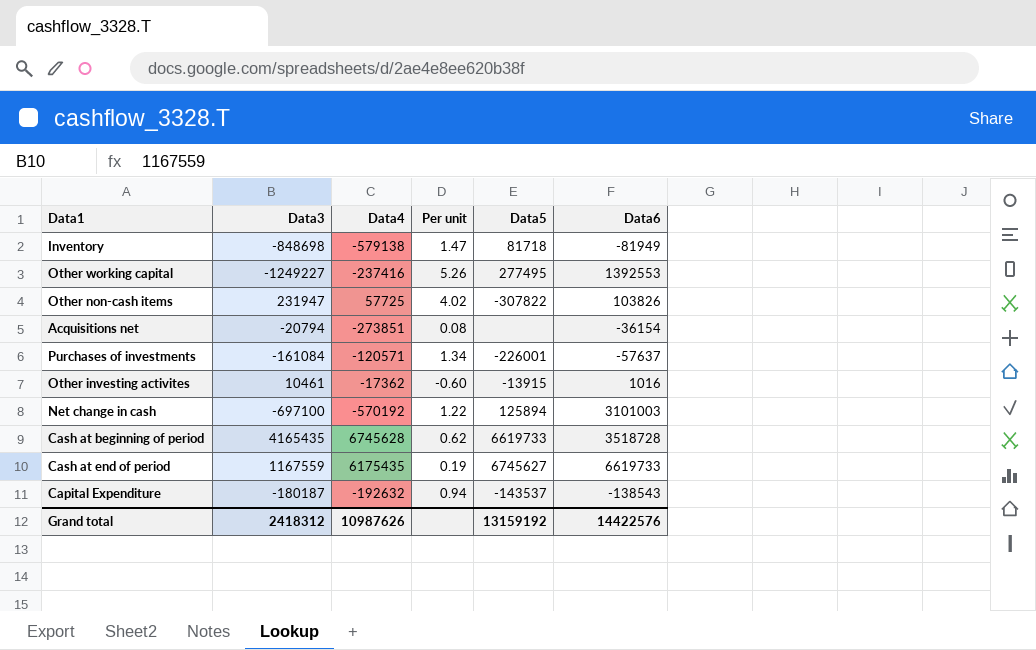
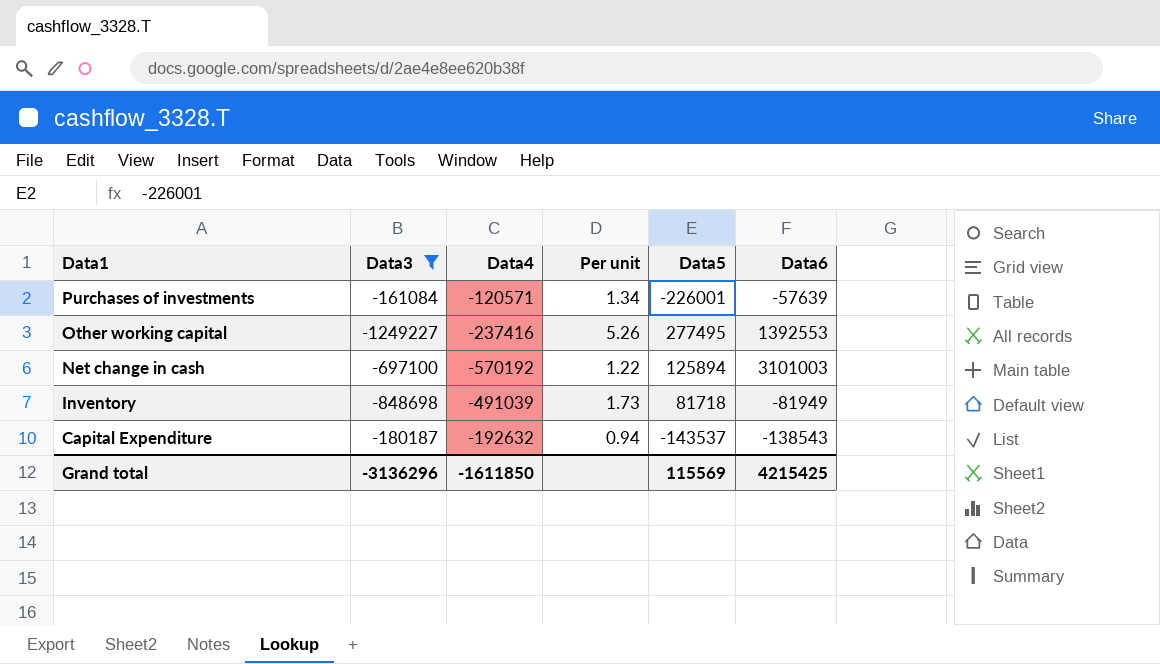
filter: none -> Data3 <= -161084
row order: none -> Data1 descending
Purchases of investments | Data6: -57637 -> -57639
Inventory | Data4: -579138 -> -491039
Inventory | Per unit: 1.47 -> 1.73
Grand total | Data3: 2418312 -> -3136296
Grand total | Data4: 10987626 -> -1611850
Grand total | Data5: 13159192 -> 115569
Grand total | Data6: 14422576 -> 4215425

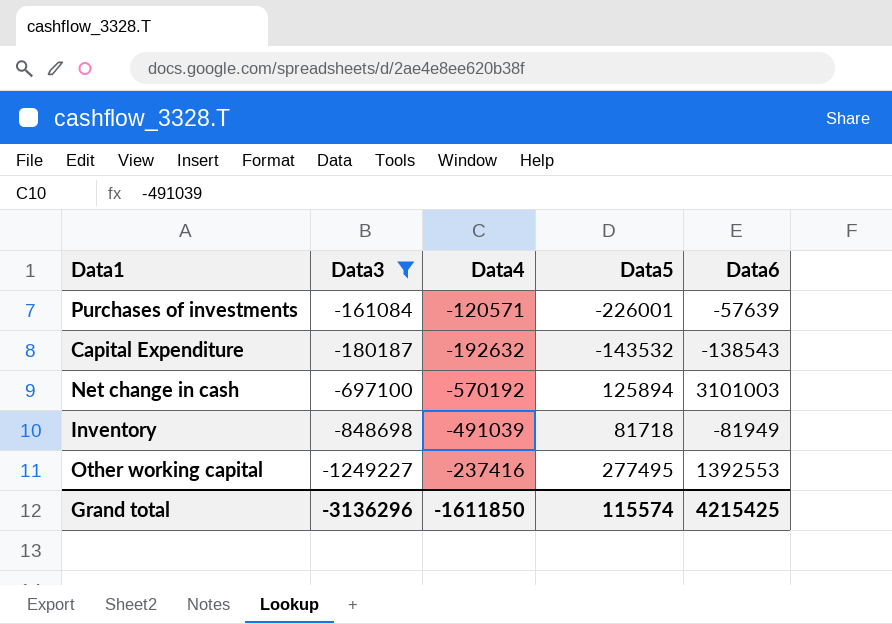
row order: Data1 descending -> Data3 descending
column Per unit | formula: [Data3] / [Data4] -> none
Capital Expenditure | Data5: -143537 -> -143532
Grand total | Data5: 115569 -> 115574

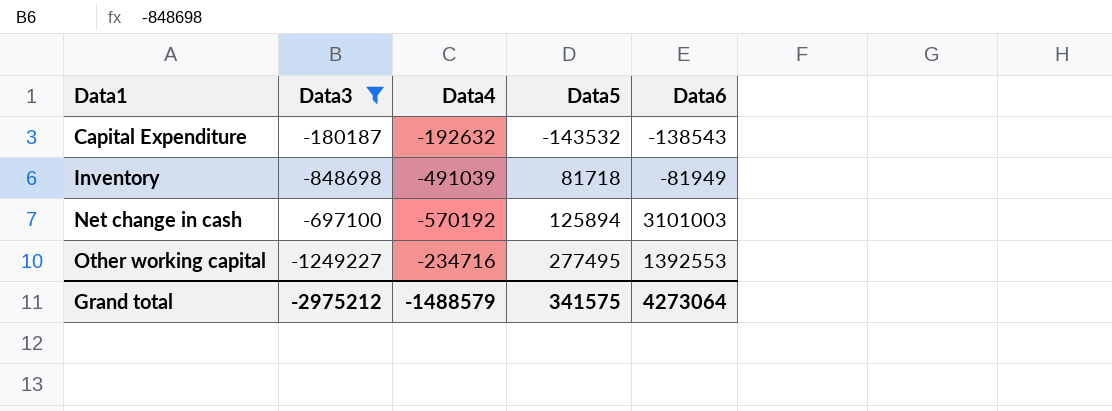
row order: Data3 descending -> Data1 ascending
row Purchases of investments: -161084 | -120571 | -226001 | -57639 -> none
Other working capital | Data4: -237416 -> -234716
Grand total | Data3: -3136296 -> -2975212
Grand total | Data4: -1611850 -> -1488579
Grand total | Data5: 115574 -> 341575
Grand total | Data6: 4215425 -> 4273064

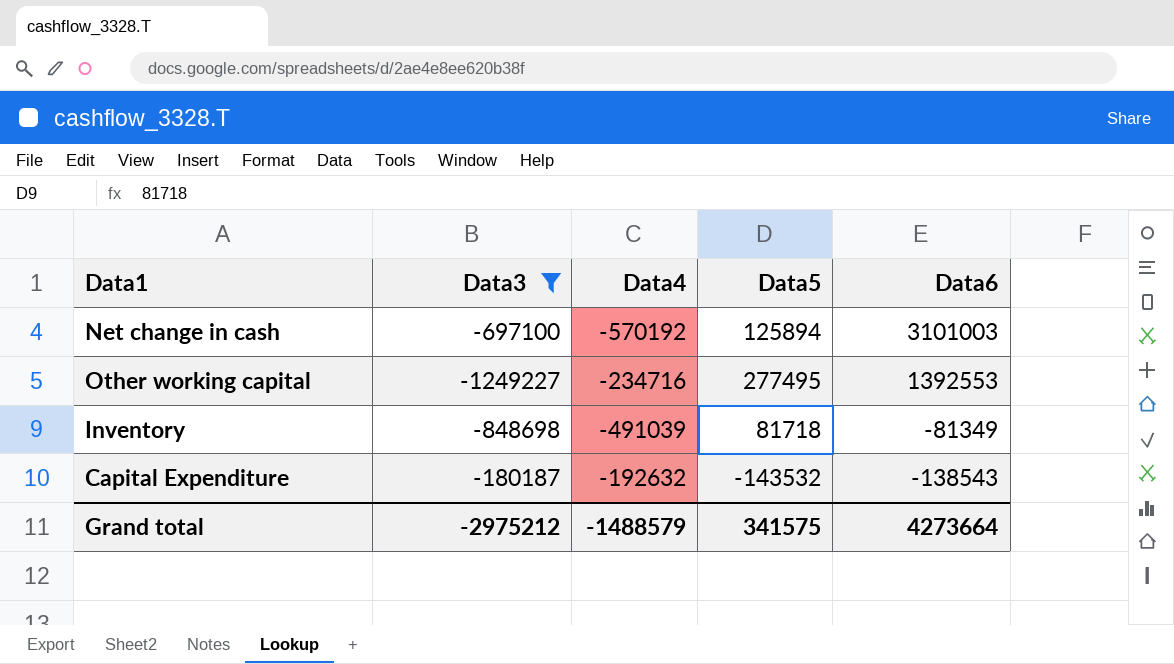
row order: Data1 ascending -> Data6 descending
Inventory | Data6: -81949 -> -81349
Grand total | Data6: 4273064 -> 4273664

